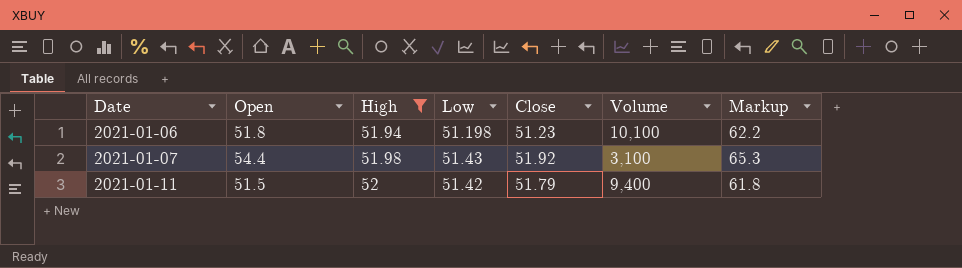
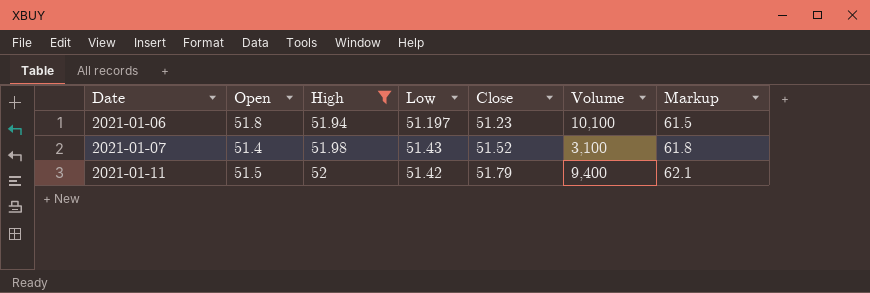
column Markup | formula: [Open] * 1.2 -> [Close] * 1.2
2021-01-06 | Low: 51.198 -> 51.197
2021-01-07 | Open: 54.4 -> 51.4
2021-01-07 | Close: 51.92 -> 51.52

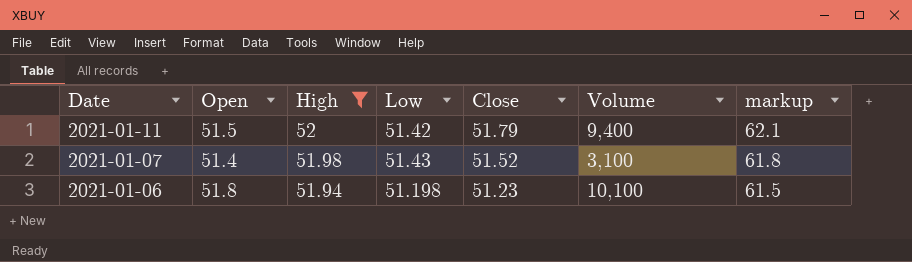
row order: Date ascending -> Date descending
column name: Markup -> markup
2021-01-06 | Low: 51.197 -> 51.198

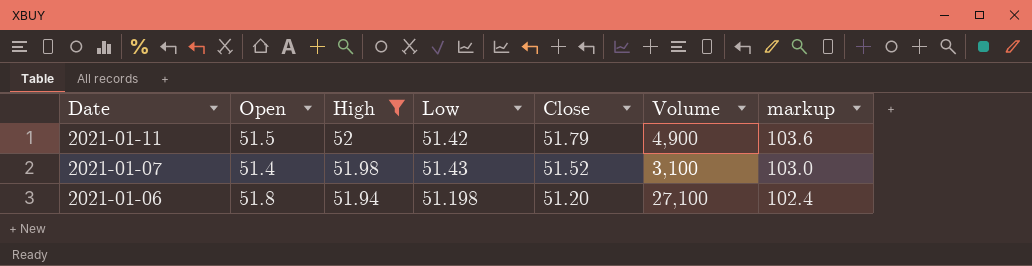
column markup | formula: [Close] * 1.2 -> [Close] * 2
2021-01-11 | Volume: 9,400 -> 4,900
2021-01-06 | Close: 51.23 -> 51.20
2021-01-06 | Volume: 10,100 -> 27,100

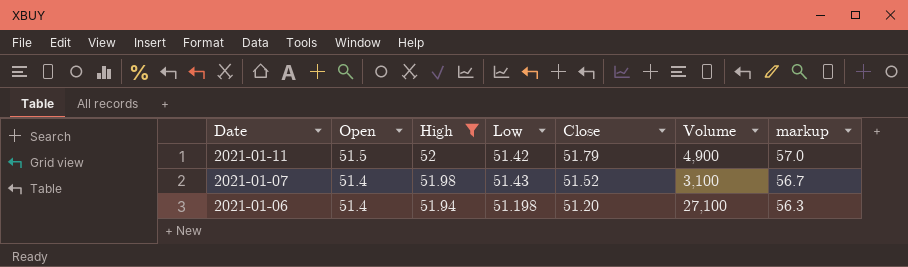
column markup | formula: [Close] * 2 -> [Close] * 1.1
2021-01-06 | Open: 51.8 -> 51.4

